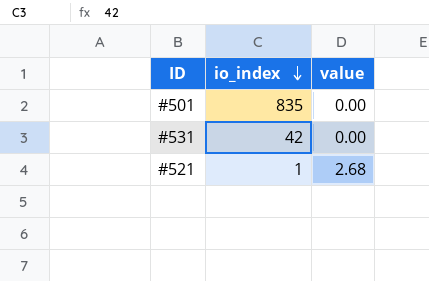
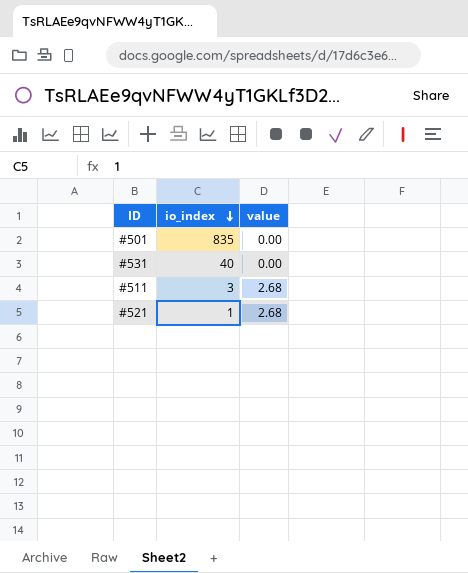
#531 | io_index: 42 -> 40
row #511: none -> 3 | 2.68

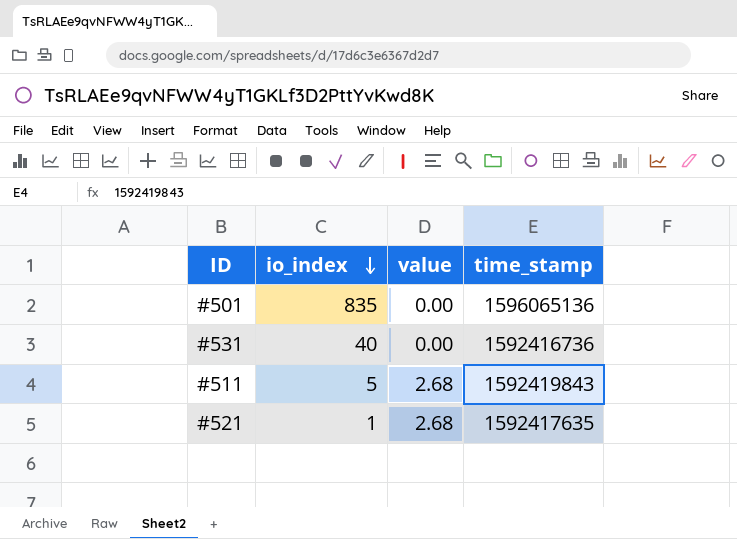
column time_stamp | position: none -> 4
#511 | io_index: 3 -> 5

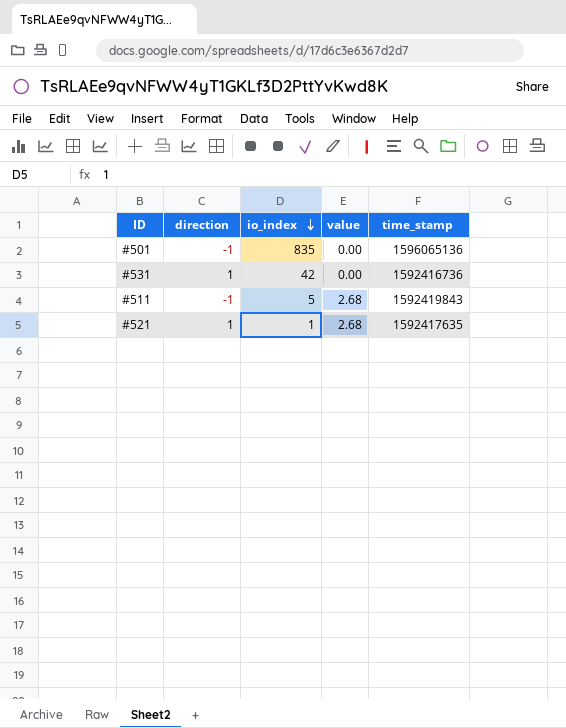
column direction | position: none -> 2
#531 | io_index: 40 -> 42

